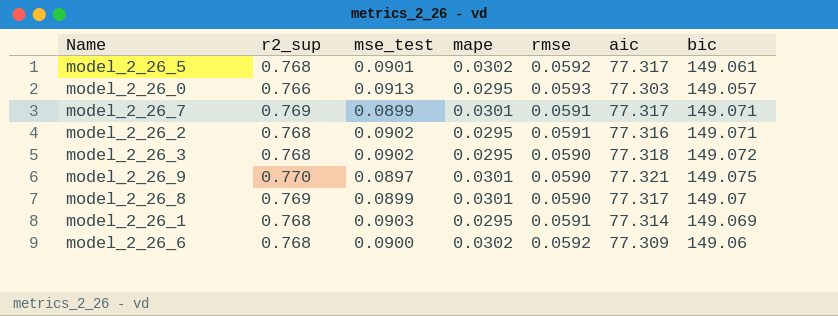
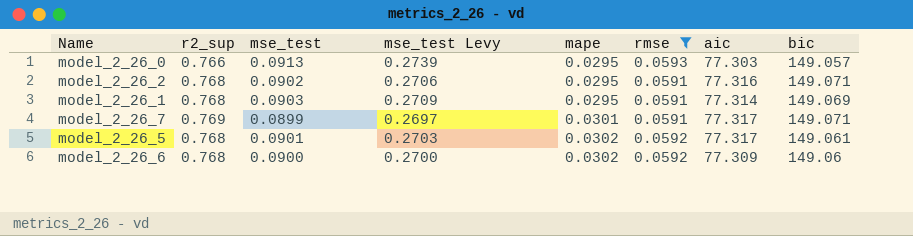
filter: none -> rmse != 0.0590
row order: none -> mape ascending
column mse_test Levy | formula: none -> [mse_test] * 3

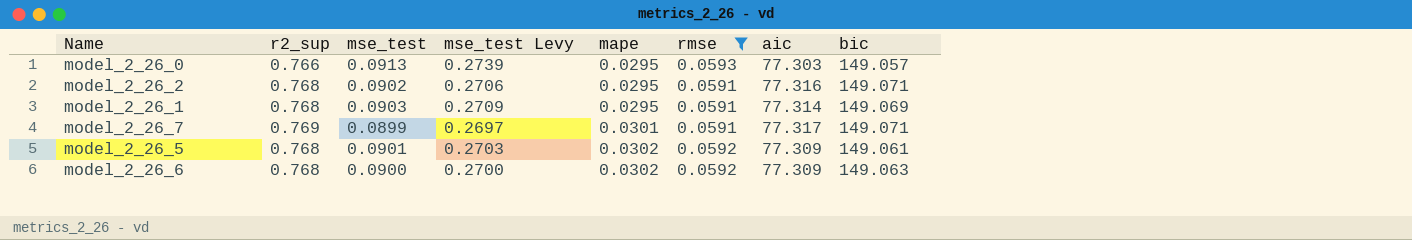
model_2_26_5 | aic: 77.317 -> 77.309
model_2_26_6 | bic: 149.06 -> 149.063

